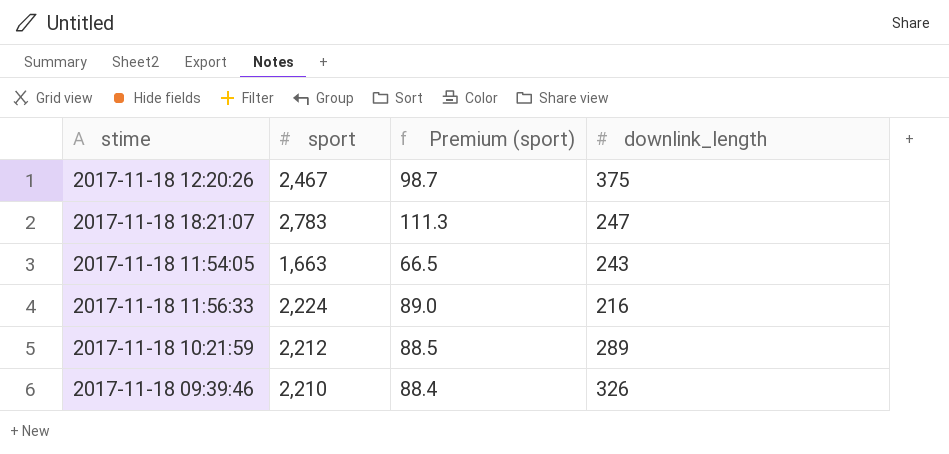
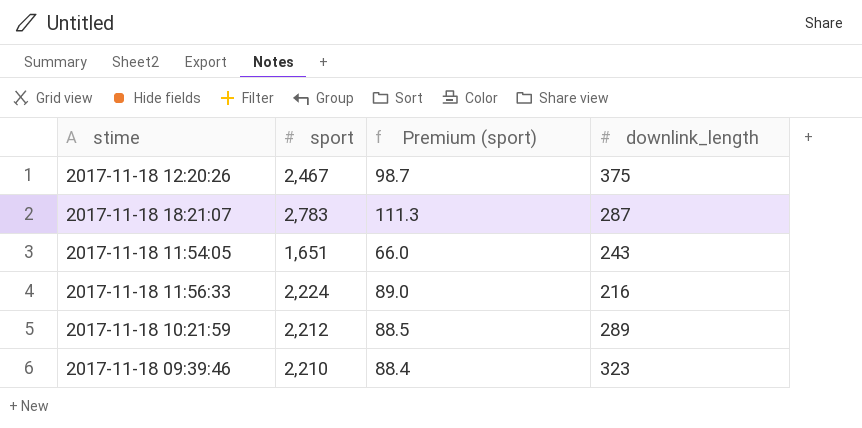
2017-11-18 18:21:07 | downlink_length: 247 -> 287
2017-11-18 11:54:05 | sport: 1,663 -> 1,651
2017-11-18 11:54:05 | Premium (sport): 66.5 -> 66.0
2017-11-18 09:39:46 | downlink_length: 326 -> 323

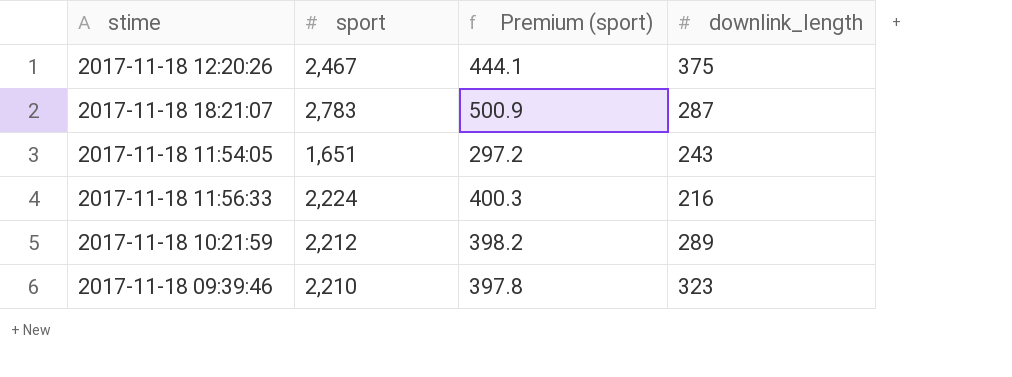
column Premium (sport) | formula: [sport] * 0.04 -> [sport] * 0.18

